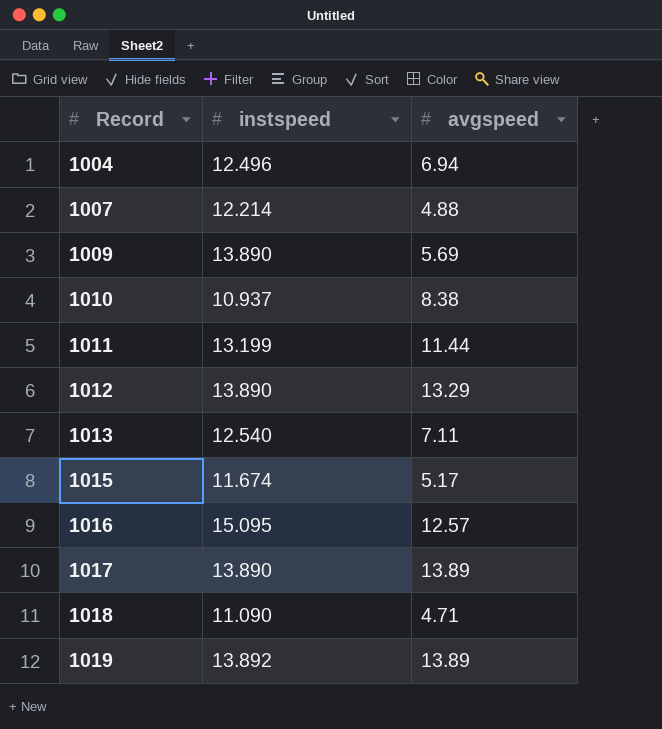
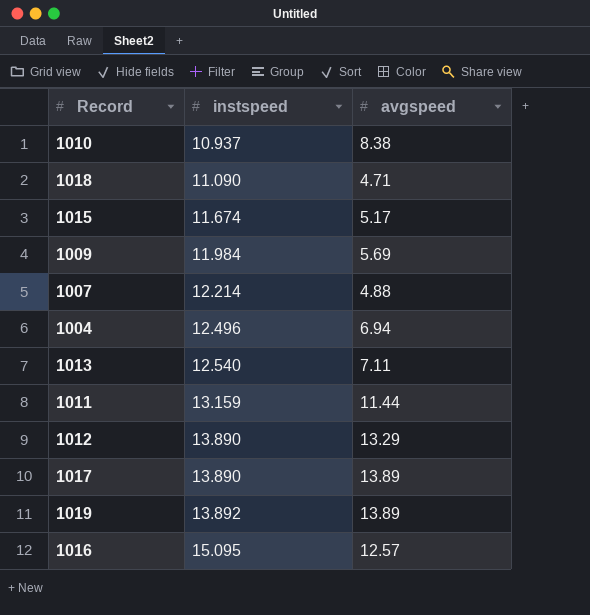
row order: Record ascending -> instspeed ascending
1009 | instspeed: 13.890 -> 11.984
1011 | instspeed: 13.199 -> 13.159

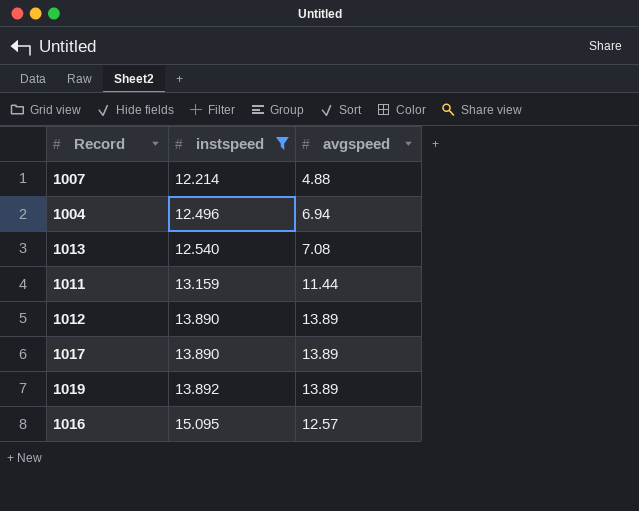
filter: none -> instspeed >= 12.214
1013 | avgspeed: 7.11 -> 7.08
1012 | avgspeed: 13.29 -> 13.89

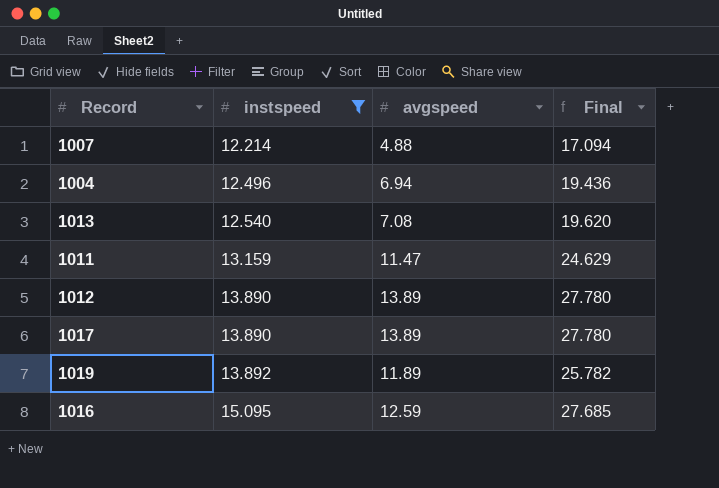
column Final | formula: none -> [instspeed] + [avgspeed]
1011 | avgspeed: 11.44 -> 11.47
1019 | avgspeed: 13.89 -> 11.89
1016 | avgspeed: 12.57 -> 12.59

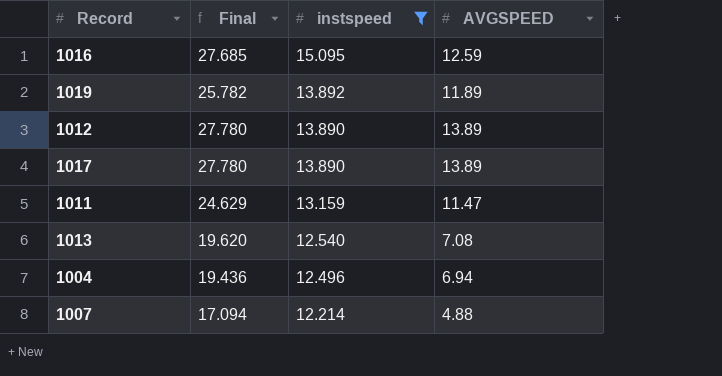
row order: instspeed ascending -> instspeed descending
column Final | position: 4 -> 2
column name: avgspeed -> AVGSPEED

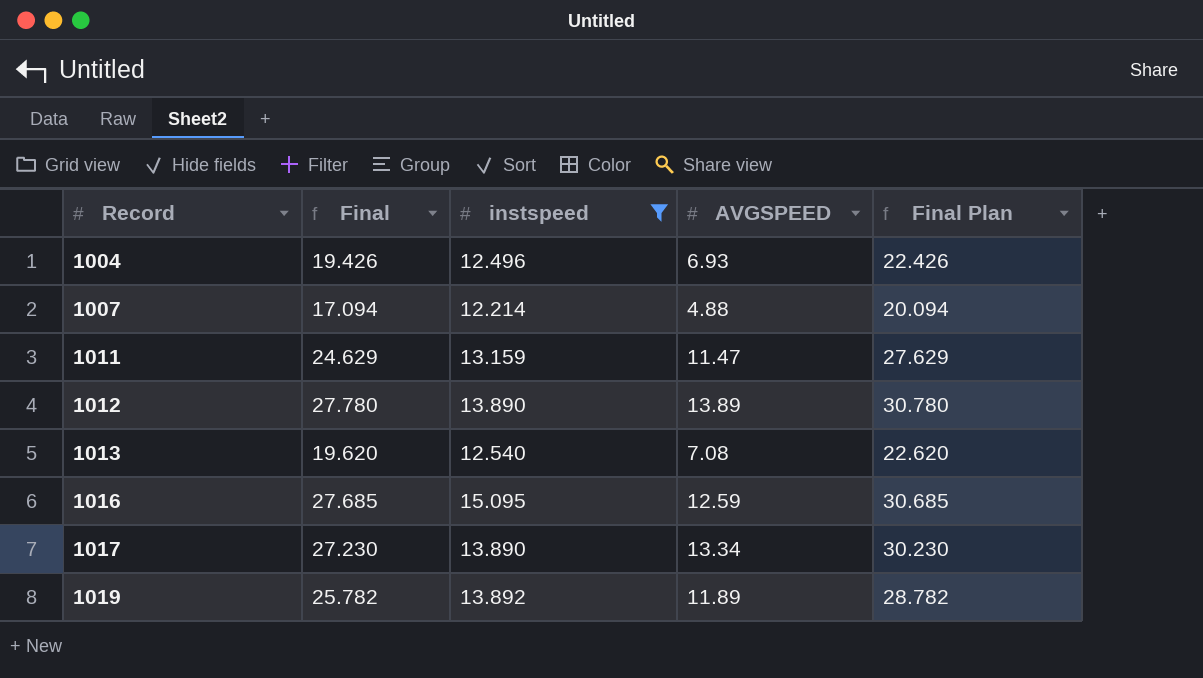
row order: instspeed descending -> Record ascending
column Final Plan | formula: none -> [Final] + 3
1004 | Final: 19.436 -> 19.426
1004 | AVGSPEED: 6.94 -> 6.93
1017 | Final: 27.780 -> 27.230
1017 | AVGSPEED: 13.89 -> 13.34

